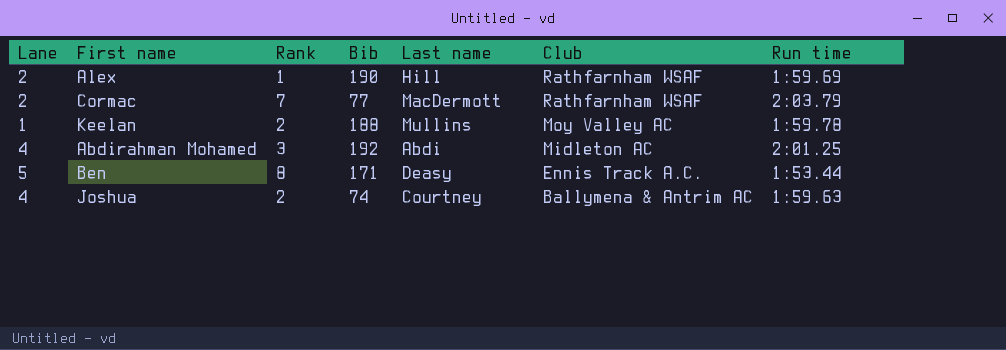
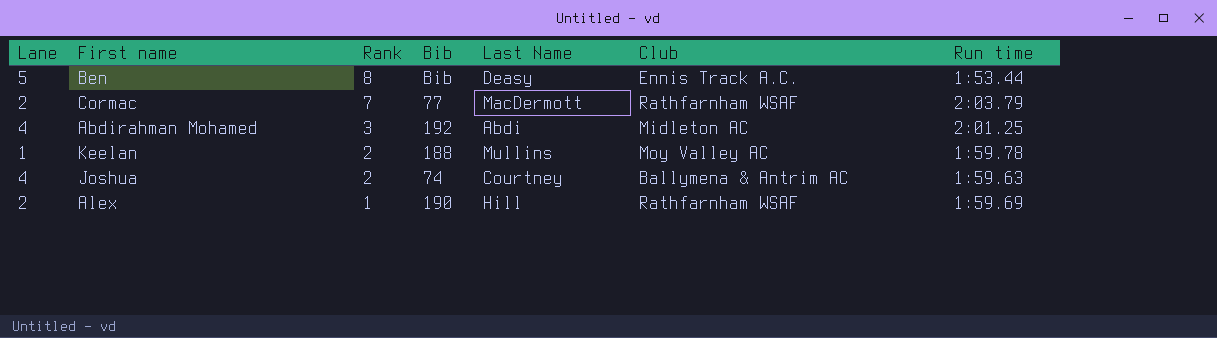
row order: Club descending -> Rank descending
column name: Last name -> Last Name
Ben | Bib: 171 -> Bib

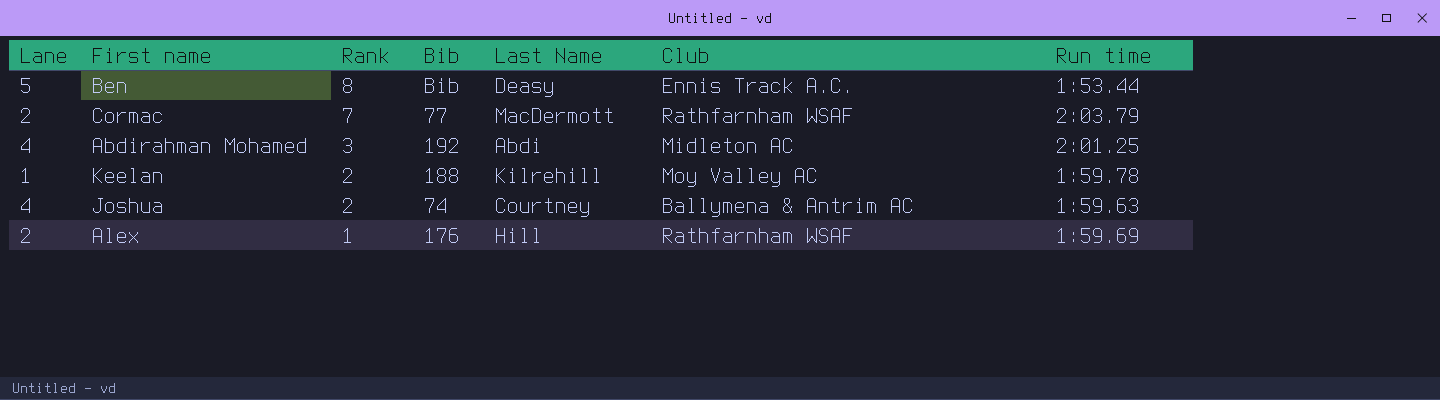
Keelan | Last Name: Mullins -> Kilrehill
Alex | Bib: 190 -> 176

